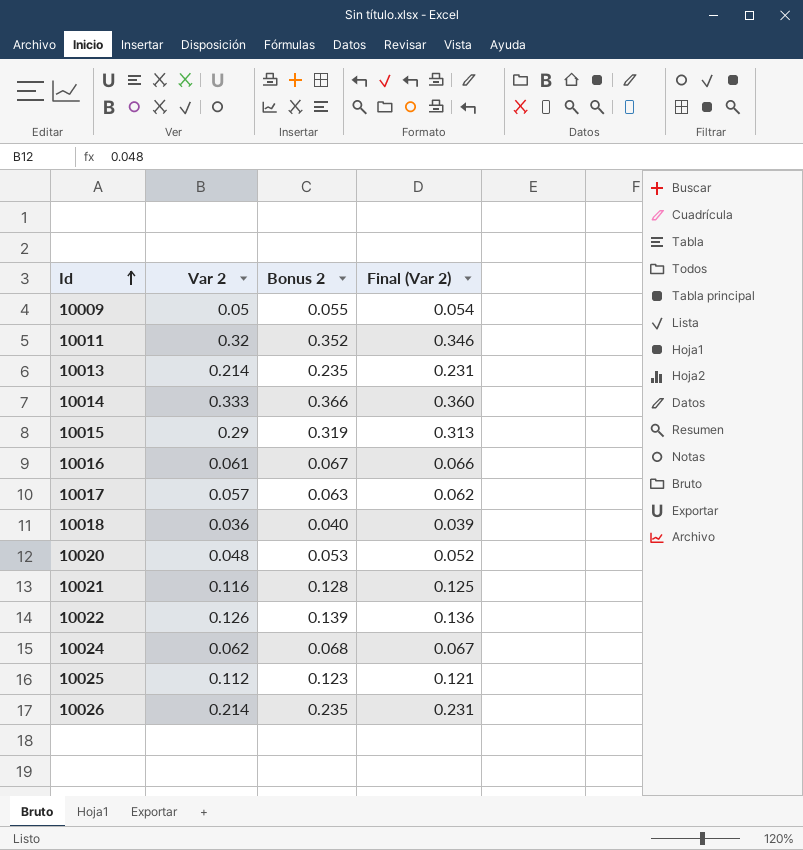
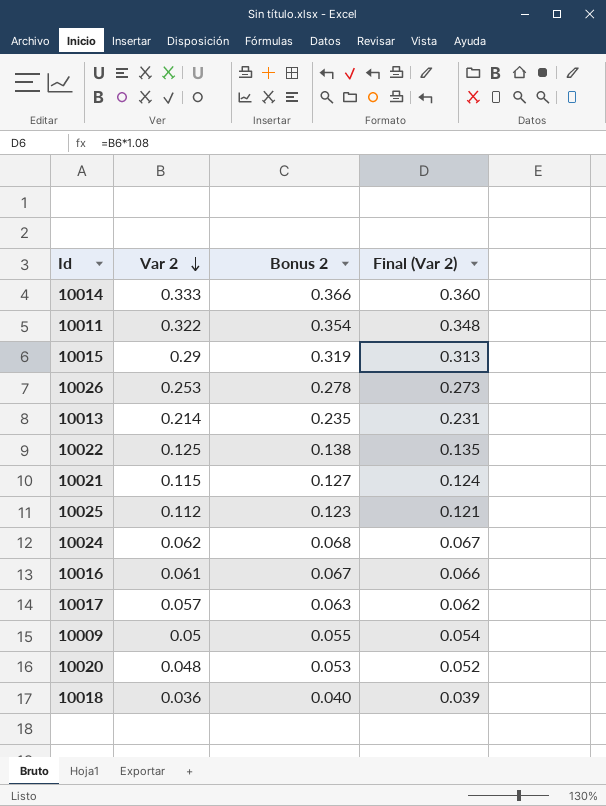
row order: Id ascending -> Var 2 descending
10011 | Var 2: 0.32 -> 0.322
10011 | Bonus 2: 0.352 -> 0.354
10011 | Final (Var 2): 0.346 -> 0.348
10026 | Var 2: 0.214 -> 0.253
10026 | Bonus 2: 0.235 -> 0.278
10026 | Final (Var 2): 0.231 -> 0.273
10022 | Var 2: 0.126 -> 0.125
10022 | Bonus 2: 0.139 -> 0.138
10022 | Final (Var 2): 0.136 -> 0.135
10021 | Var 2: 0.116 -> 0.115
10021 | Bonus 2: 0.128 -> 0.127
10021 | Final (Var 2): 0.125 -> 0.124

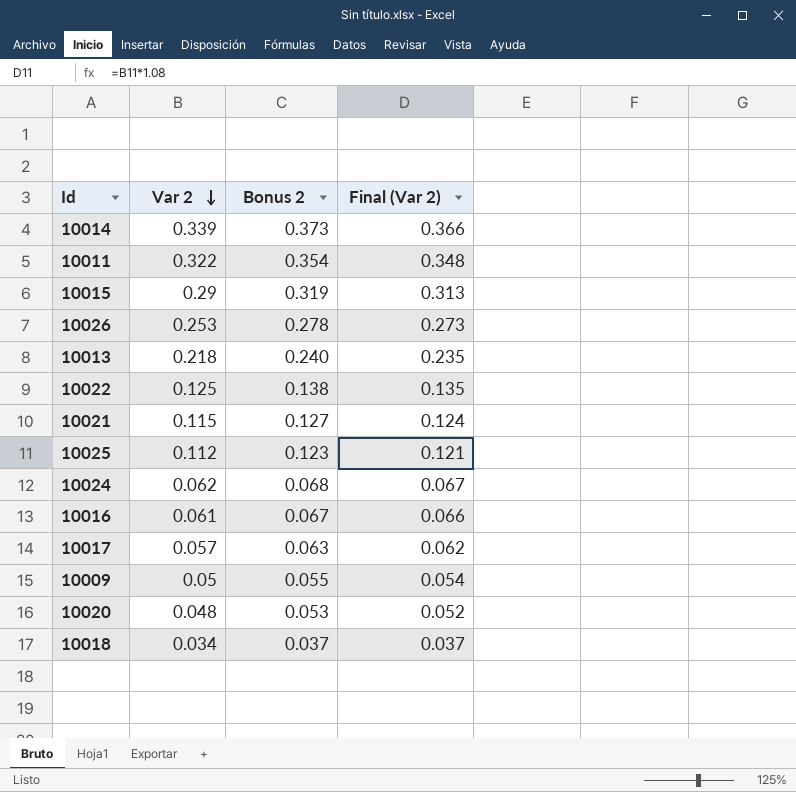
10014 | Var 2: 0.333 -> 0.339
10014 | Bonus 2: 0.366 -> 0.373
10014 | Final (Var 2): 0.360 -> 0.366
10013 | Var 2: 0.214 -> 0.218
10013 | Bonus 2: 0.235 -> 0.240
10013 | Final (Var 2): 0.231 -> 0.235
10018 | Var 2: 0.036 -> 0.034
10018 | Bonus 2: 0.040 -> 0.037
10018 | Final (Var 2): 0.039 -> 0.037

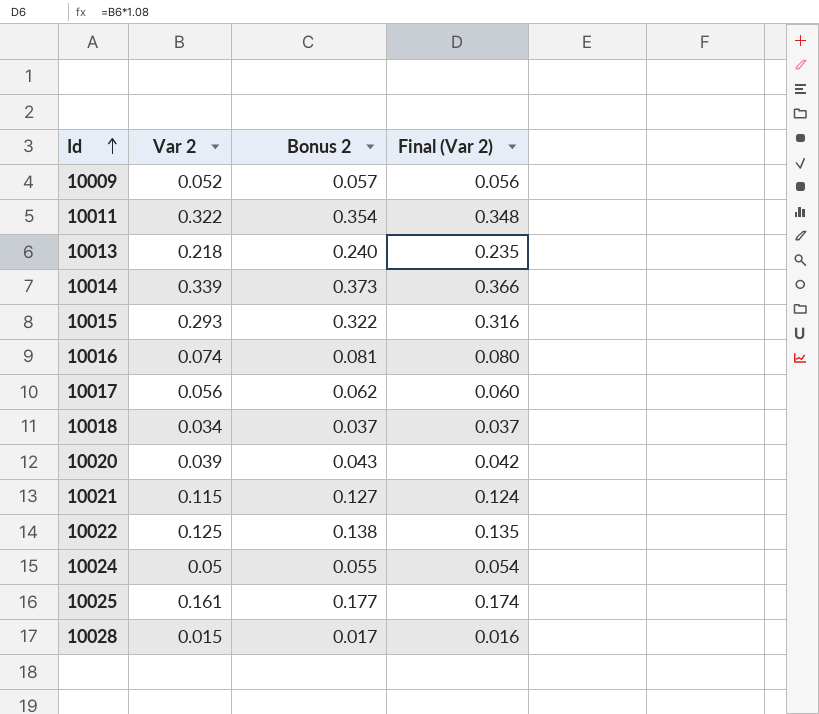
row order: Var 2 descending -> Id ascending
row 10026: 0.253 | 0.278 | 0.273 -> none
10009 | Var 2: 0.05 -> 0.052
10009 | Bonus 2: 0.055 -> 0.057
10009 | Final (Var 2): 0.054 -> 0.056
10015 | Var 2: 0.29 -> 0.293
10015 | Bonus 2: 0.319 -> 0.322
10015 | Final (Var 2): 0.313 -> 0.316
10016 | Var 2: 0.061 -> 0.074
10016 | Bonus 2: 0.067 -> 0.081
10016 | Final (Var 2): 0.066 -> 0.080
10017 | Var 2: 0.057 -> 0.056
10017 | Bonus 2: 0.063 -> 0.062
10017 | Final (Var 2): 0.062 -> 0.060
10020 | Var 2: 0.048 -> 0.039
10020 | Bonus 2: 0.053 -> 0.043
10020 | Final (Var 2): 0.052 -> 0.042
10024 | Var 2: 0.062 -> 0.05
10024 | Bonus 2: 0.068 -> 0.055
10024 | Final (Var 2): 0.067 -> 0.054
10025 | Var 2: 0.112 -> 0.161
10025 | Bonus 2: 0.123 -> 0.177
10025 | Final (Var 2): 0.121 -> 0.174
row 10028: none -> 0.015 | 0.017 | 0.016

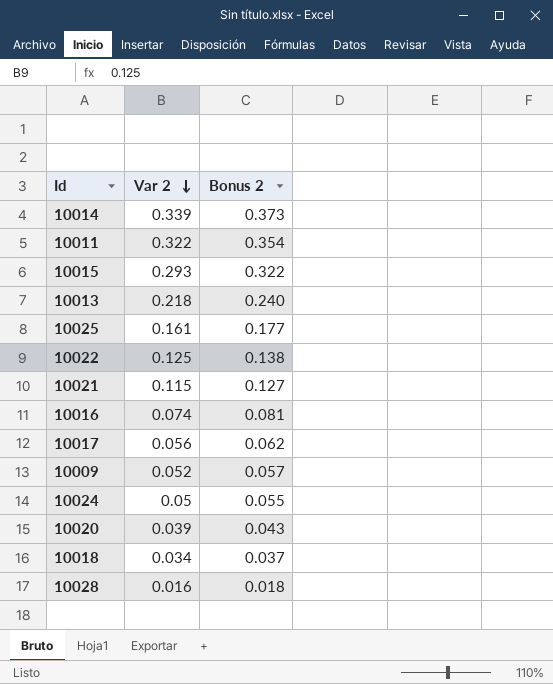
row order: Id ascending -> Var 2 descending
column Final (Var 2) | formula: [Var 2] * 1.08 -> none
10028 | Var 2: 0.015 -> 0.016
10028 | Bonus 2: 0.017 -> 0.018

